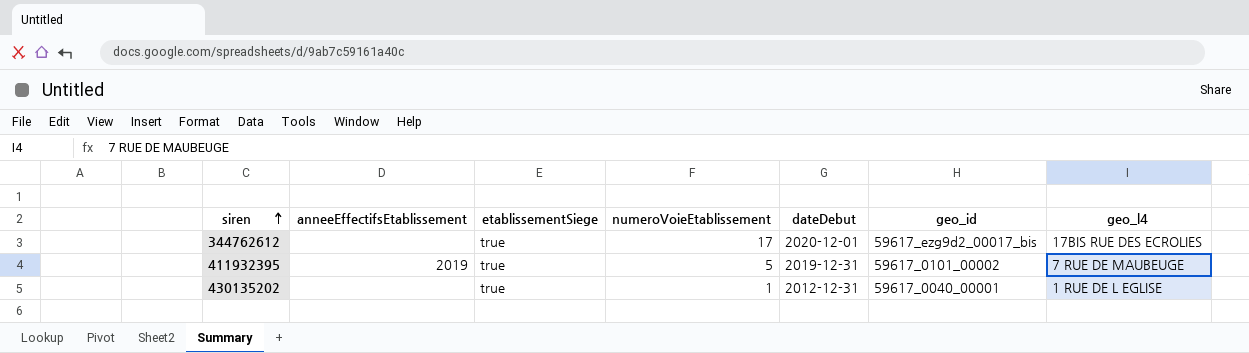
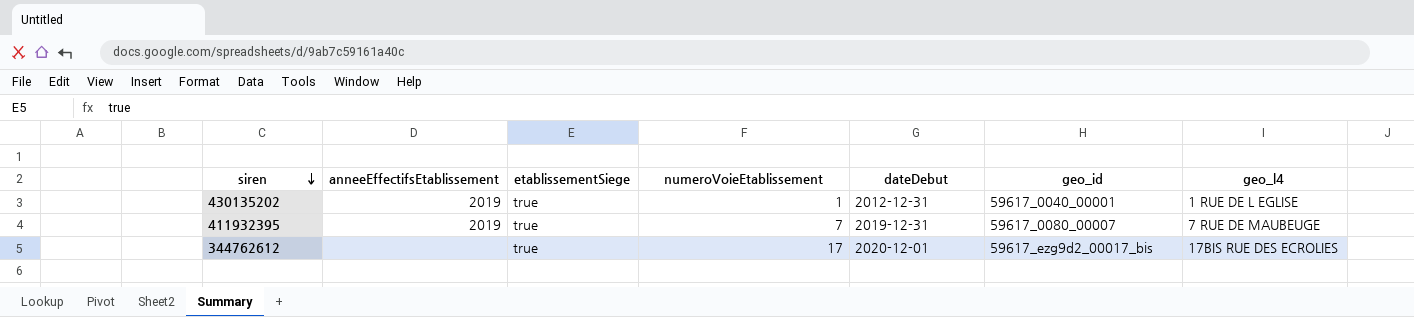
row order: siren ascending -> siren descending
430135202 | anneeEffectifsEtablissement: none -> 2019
411932395 | numeroVoieEtablissement: 5 -> 7
411932395 | geo_id: 59617_0101_00002 -> 59617_0080_00007

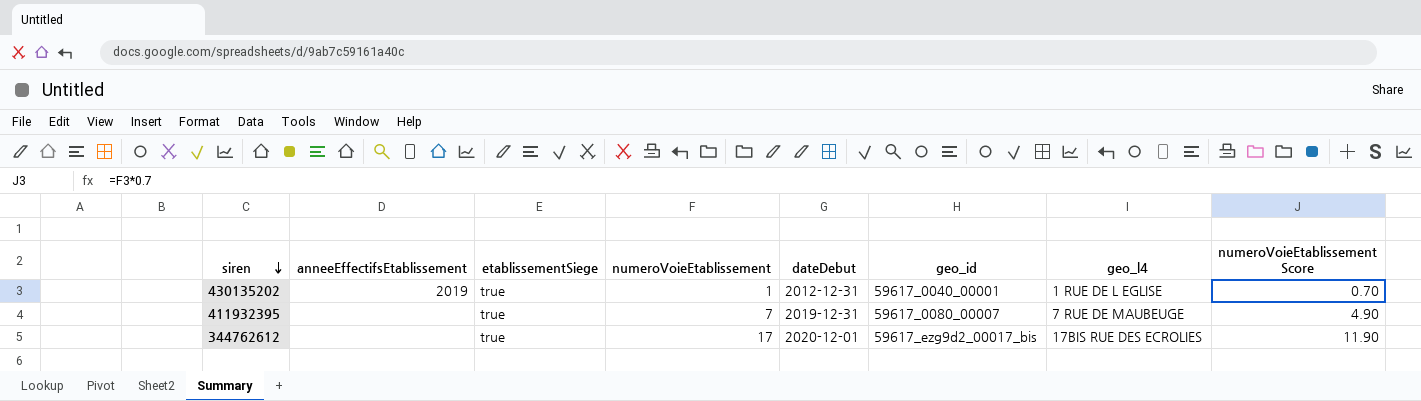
column numeroVoieEtablissement Score | formula: none -> [numeroVoieEtablissement] * 0.7
411932395 | anneeEffectifsEtablissement: 2019 -> none

